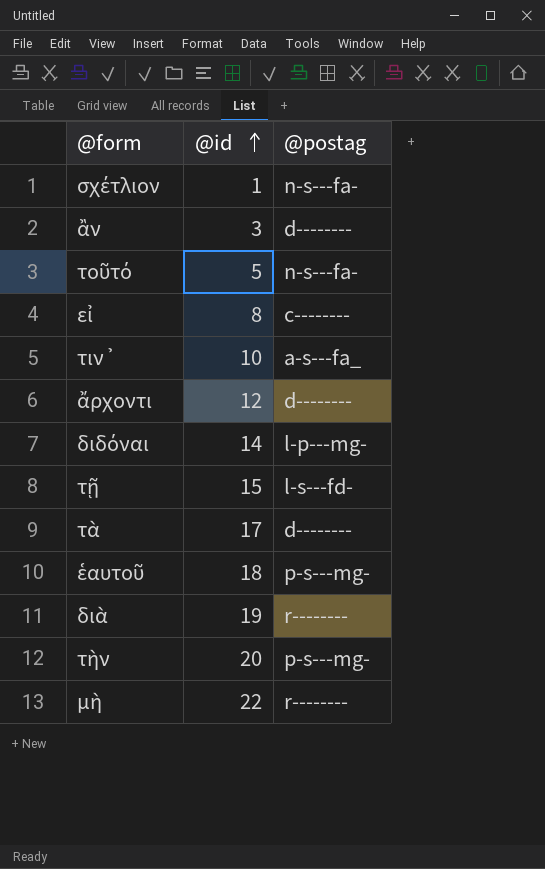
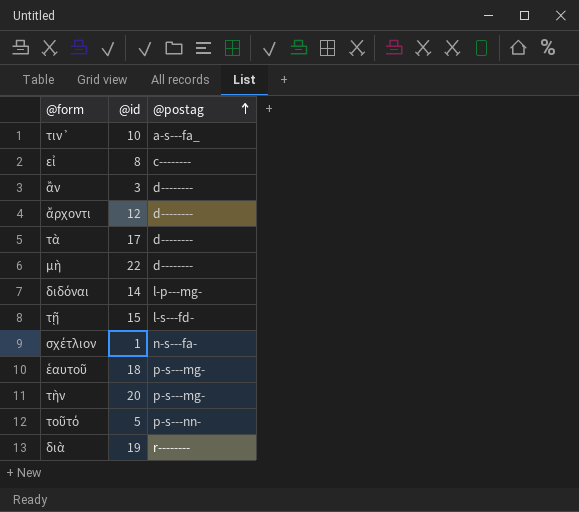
row order: @id ascending -> @postag ascending
μὴ | @postag: r-------- -> d--------
τοῦτό | @postag: n-s---fa- -> p-s---nn-

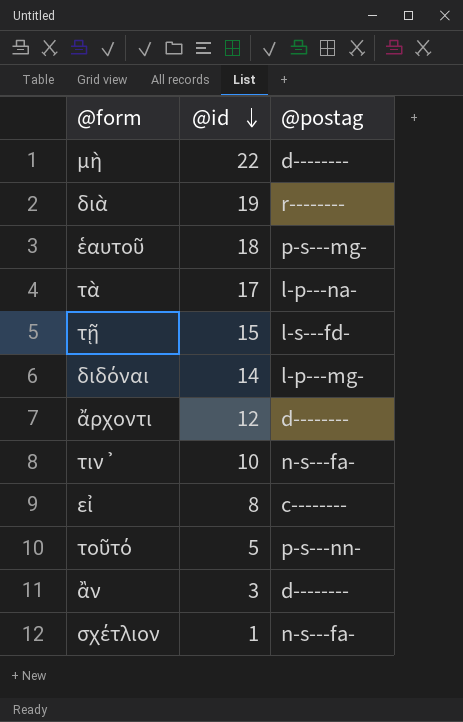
row order: @postag ascending -> @id descending
row τὴν: 20 | p-s---mg- -> none
τὰ | @postag: d-------- -> l-p---na-
τιν᾽ | @postag: a-s---fa_ -> n-s---fa-

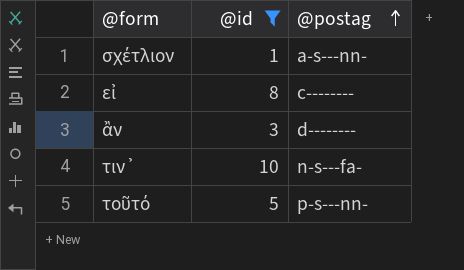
filter: none -> @id <= 10
row order: @id descending -> @postag ascending
σχέτλιον | @postag: n-s---fa- -> a-s---nn-

